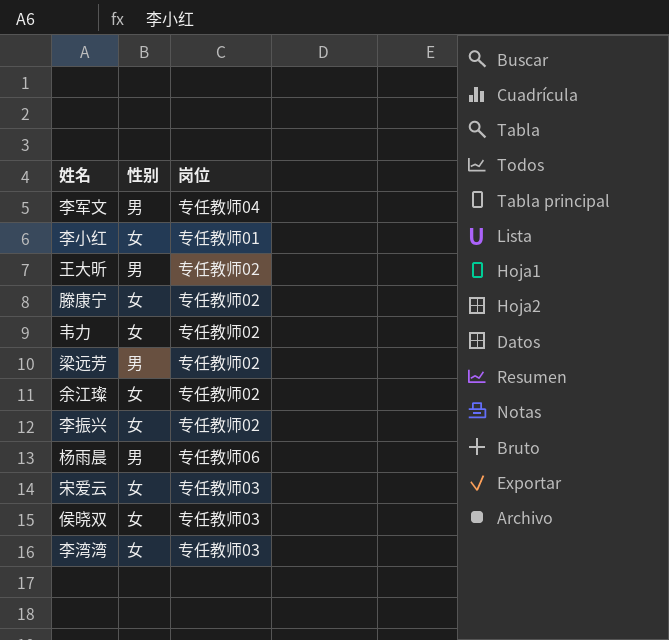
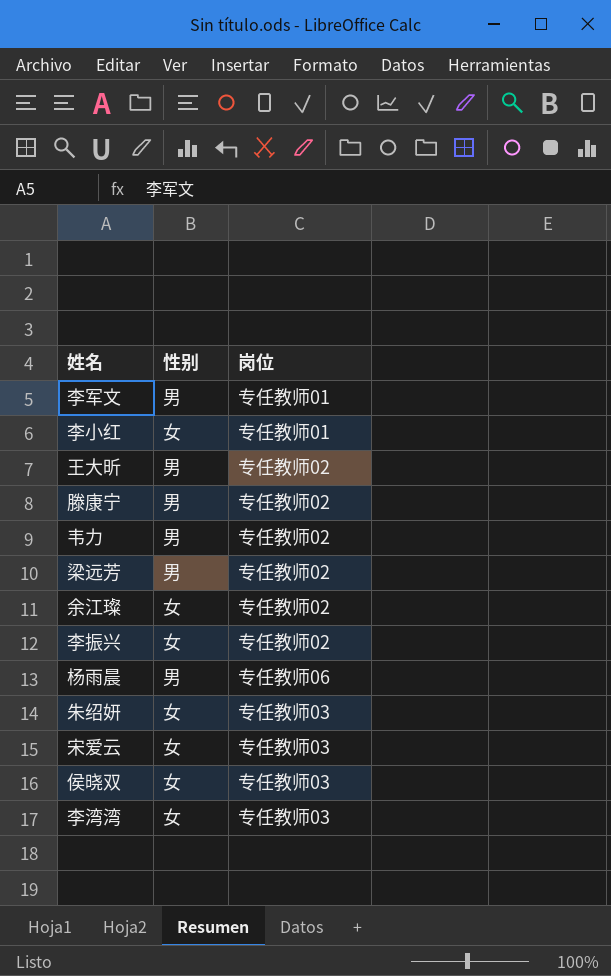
李军文 | 岗位: 专任教师04 -> 专任教师01
滕康宁 | 性别: 女 -> 男
韦力 | 性别: 女 -> 男
row 朱绍妍: none -> 女 | 专任教师03

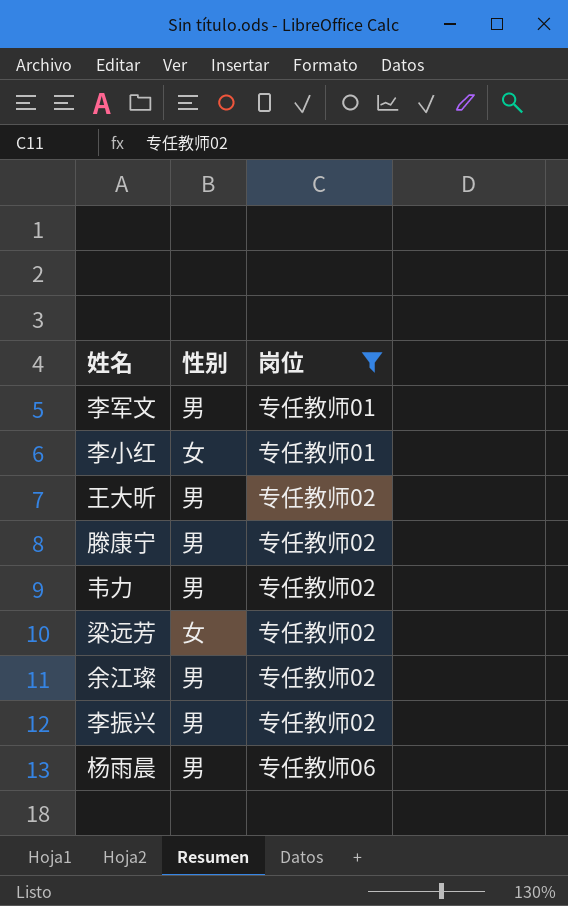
filter: none -> 岗位 != 专任教师03
梁远芳 | 性别: 男 -> 女
余江璨 | 性别: 女 -> 男
李振兴 | 性别: 女 -> 男

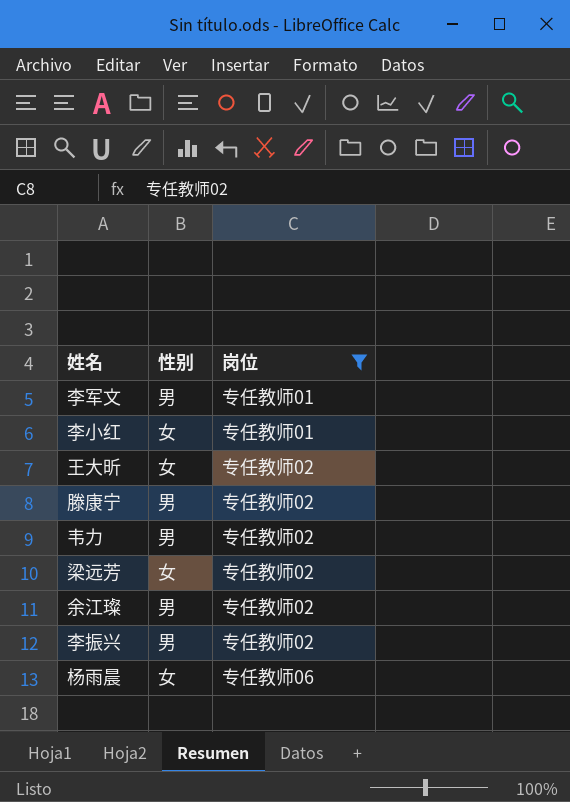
王大昕 | 性别: 男 -> 女
杨雨晨 | 性别: 男 -> 女

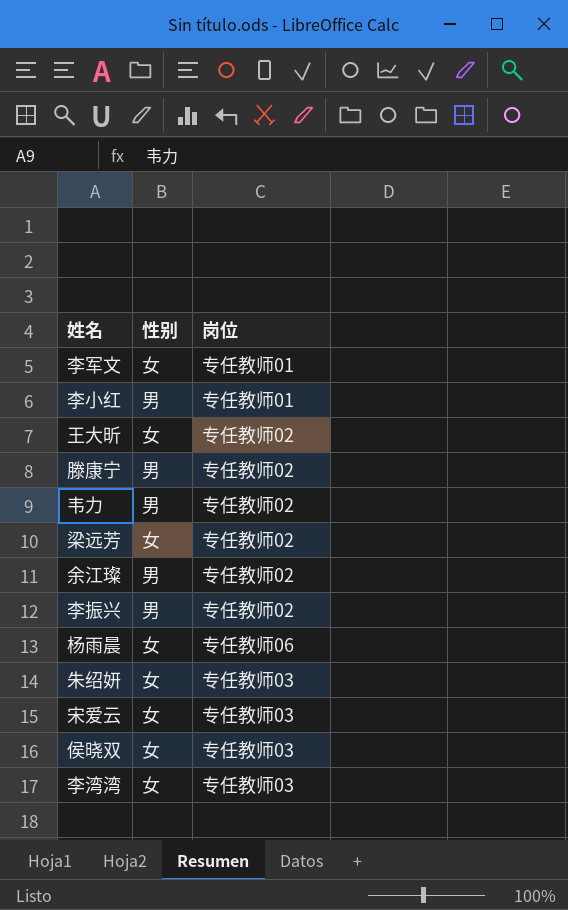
filter: 岗位 != 专任教师03 -> none
李军文 | 性别: 男 -> 女
李小红 | 性别: 女 -> 男

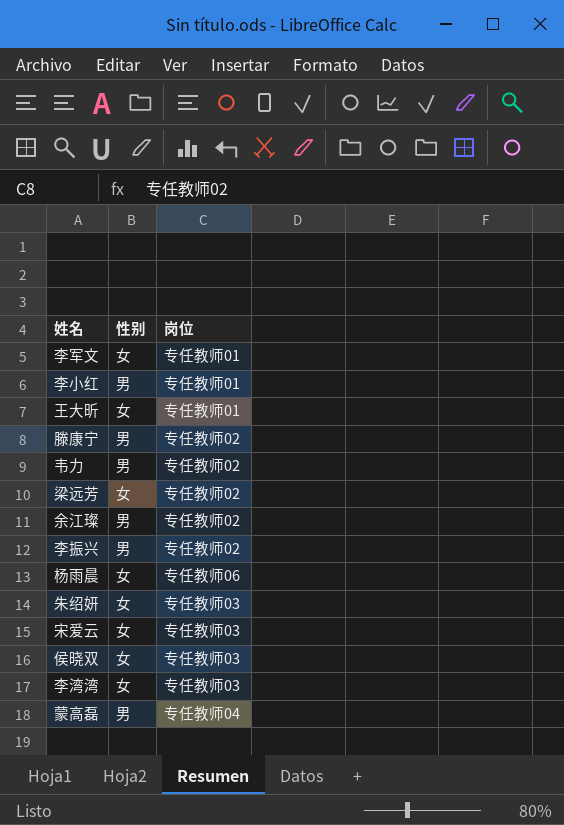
王大昕 | 岗位: 专任教师02 -> 专任教师01
row 蒙高磊: none -> 男 | 专任教师04

